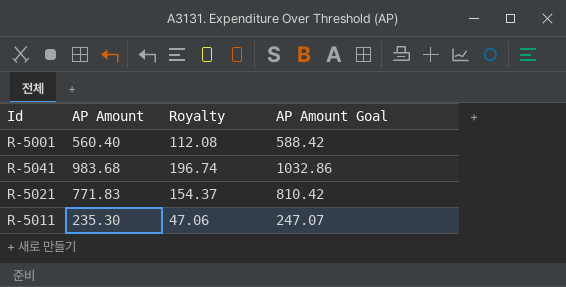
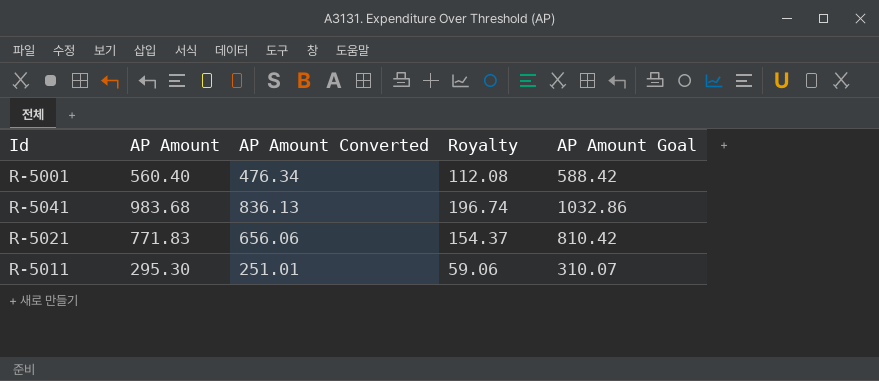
column AP Amount Converted | formula: none -> [AP Amount] * 0.85
R-5011 | AP Amount: 235.30 -> 295.30
R-5011 | Royalty: 47.06 -> 59.06
R-5011 | AP Amount Goal: 247.07 -> 310.07

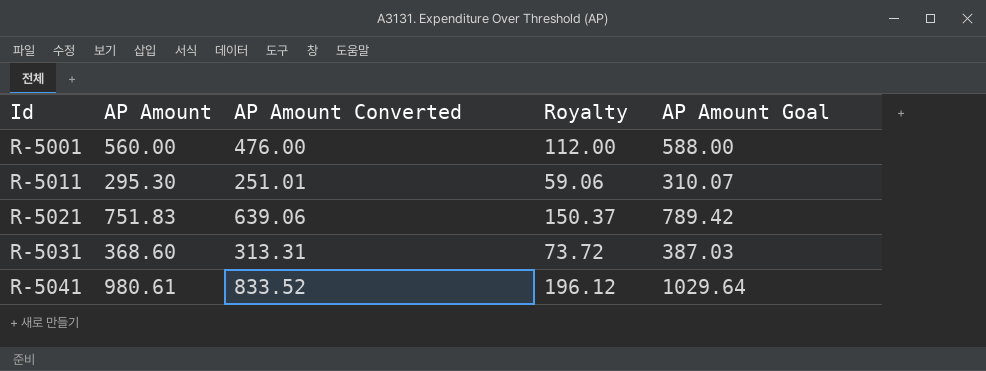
row order: none -> Id ascending
R-5001 | AP Amount: 560.40 -> 560.00
R-5001 | AP Amount Converted: 476.34 -> 476.00
R-5001 | Royalty: 112.08 -> 112.00
R-5001 | AP Amount Goal: 588.42 -> 588.00
R-5021 | AP Amount: 771.83 -> 751.83
R-5021 | AP Amount Converted: 656.06 -> 639.06
R-5021 | Royalty: 154.37 -> 150.37
R-5021 | AP Amount Goal: 810.42 -> 789.42
row R-5031: none -> 368.60 | 313.31 | 73.72 | 387.03
R-5041 | AP Amount: 983.68 -> 980.61
R-5041 | AP Amount Converted: 836.13 -> 833.52
R-5041 | Royalty: 196.74 -> 196.12
R-5041 | AP Amount Goal: 1032.86 -> 1029.64

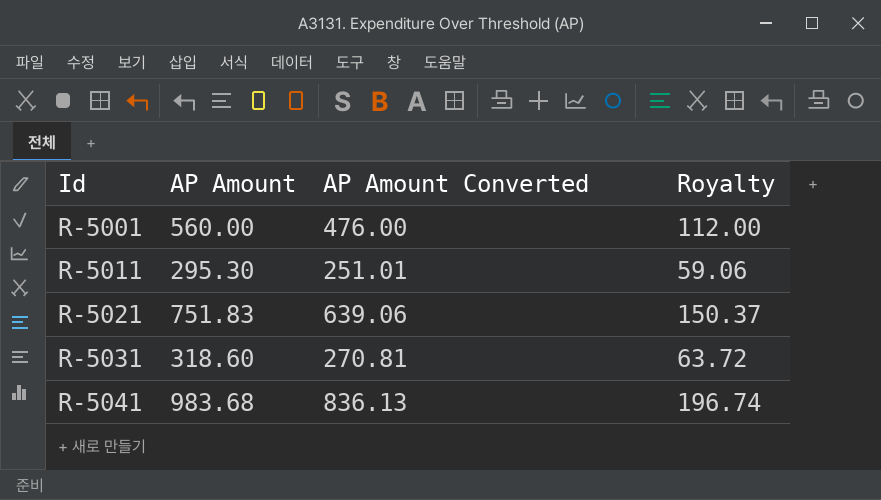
column AP Amount Goal | formula: [AP Amount] * 1.05 -> none
R-5031 | AP Amount: 368.60 -> 318.60
R-5031 | AP Amount Converted: 313.31 -> 270.81
R-5031 | Royalty: 73.72 -> 63.72
R-5041 | AP Amount: 980.61 -> 983.68
R-5041 | AP Amount Converted: 833.52 -> 836.13
R-5041 | Royalty: 196.12 -> 196.74

